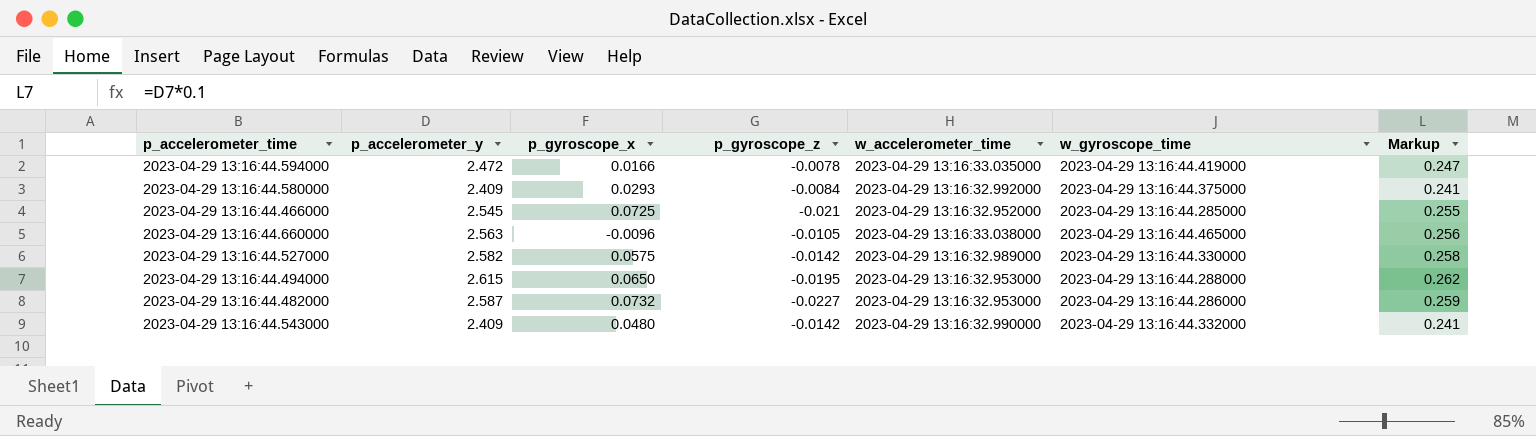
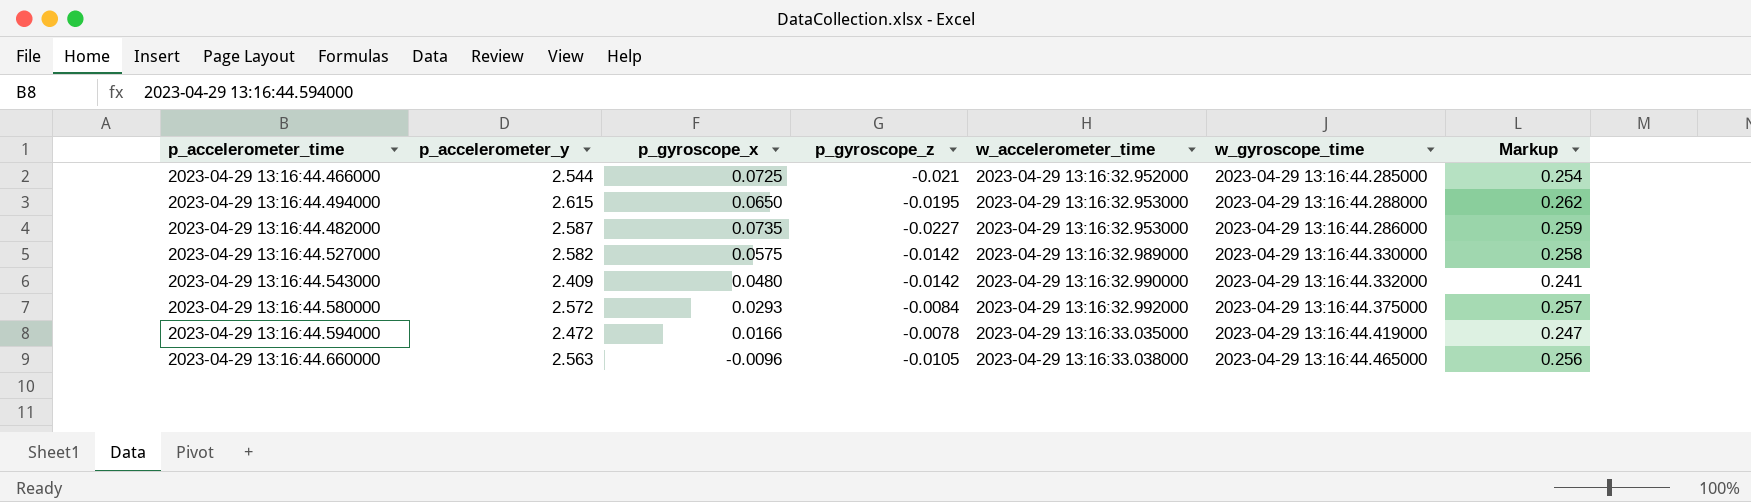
row order: none -> w_accelerometer_time ascending
2023-04-29 13:16:44.466000 | p_accelerometer_y: 2.545 -> 2.544
2023-04-29 13:16:44.466000 | Markup: 0.255 -> 0.254
2023-04-29 13:16:44.482000 | p_gyroscope_x: 0.0732 -> 0.0735
2023-04-29 13:16:44.580000 | p_accelerometer_y: 2.409 -> 2.572
2023-04-29 13:16:44.580000 | Markup: 0.241 -> 0.257

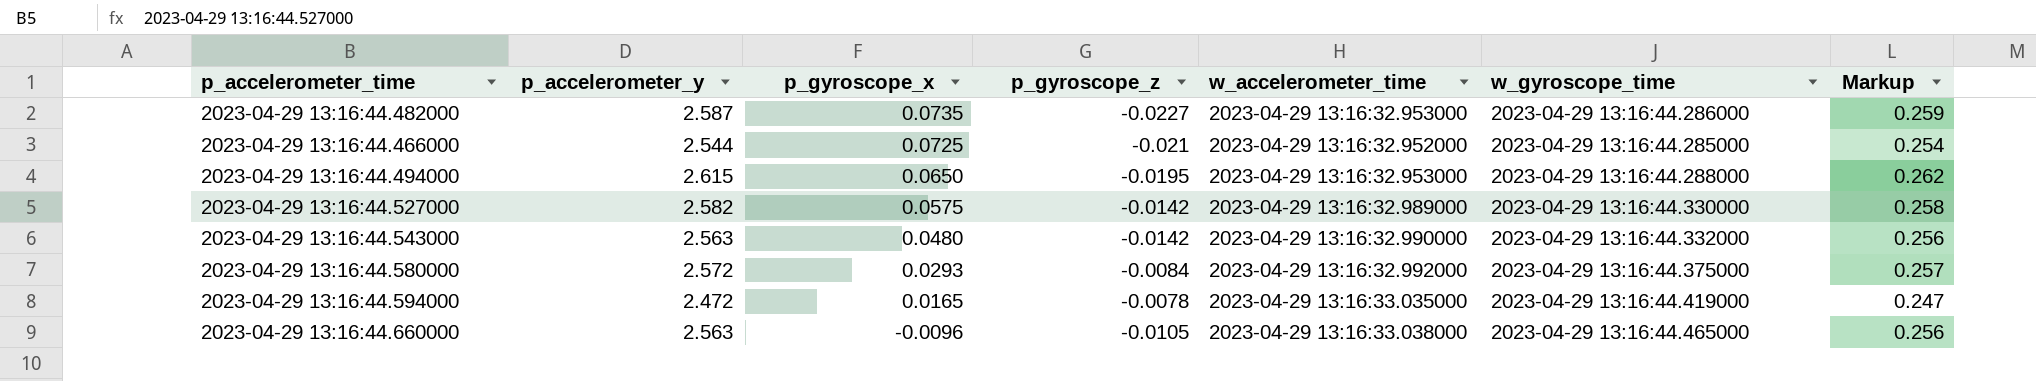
row order: w_accelerometer_time ascending -> p_gyroscope_x descending
2023-04-29 13:16:44.543000 | p_accelerometer_y: 2.409 -> 2.563
2023-04-29 13:16:44.543000 | Markup: 0.241 -> 0.256
2023-04-29 13:16:44.594000 | p_gyroscope_x: 0.0166 -> 0.0165

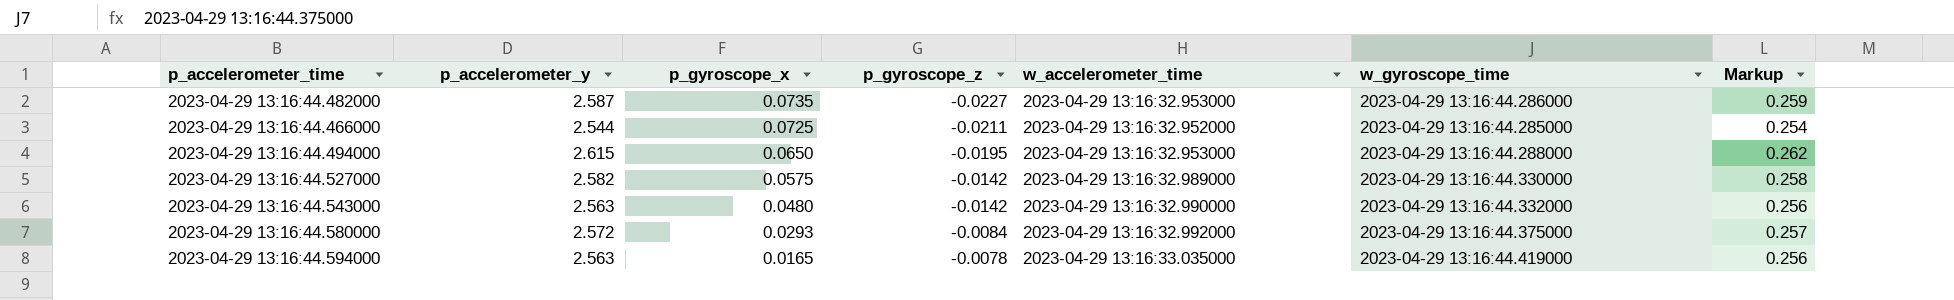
row 2023-04-29 13:16:44.660000: 2.563 | -0.0096 | -0.0105 | 2023-04-29 13:16:33.038000 | 2023-04-29 13:16:44.465000 | 0.256 -> none
2023-04-29 13:16:44.466000 | p_gyroscope_z: -0.021 -> -0.0211
2023-04-29 13:16:44.594000 | p_accelerometer_y: 2.472 -> 2.563
2023-04-29 13:16:44.594000 | Markup: 0.247 -> 0.256

